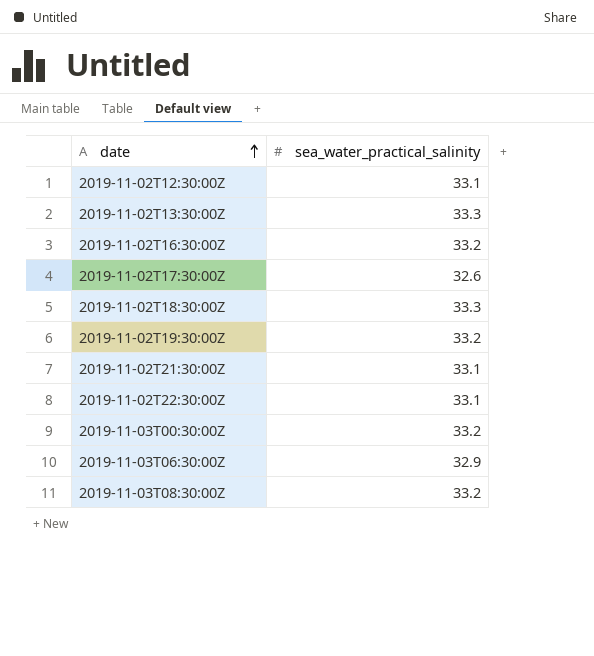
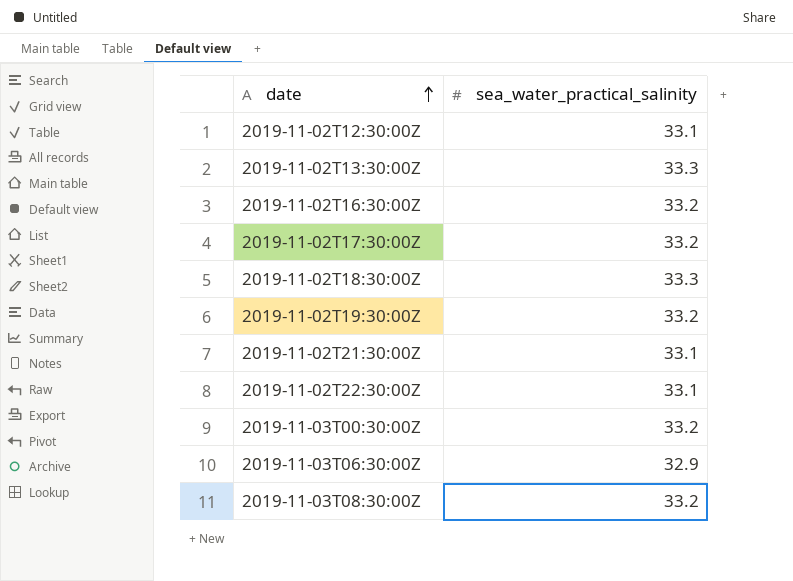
2019-11-02T17:30:00Z | sea_water_practical_salinity: 32.6 -> 33.2

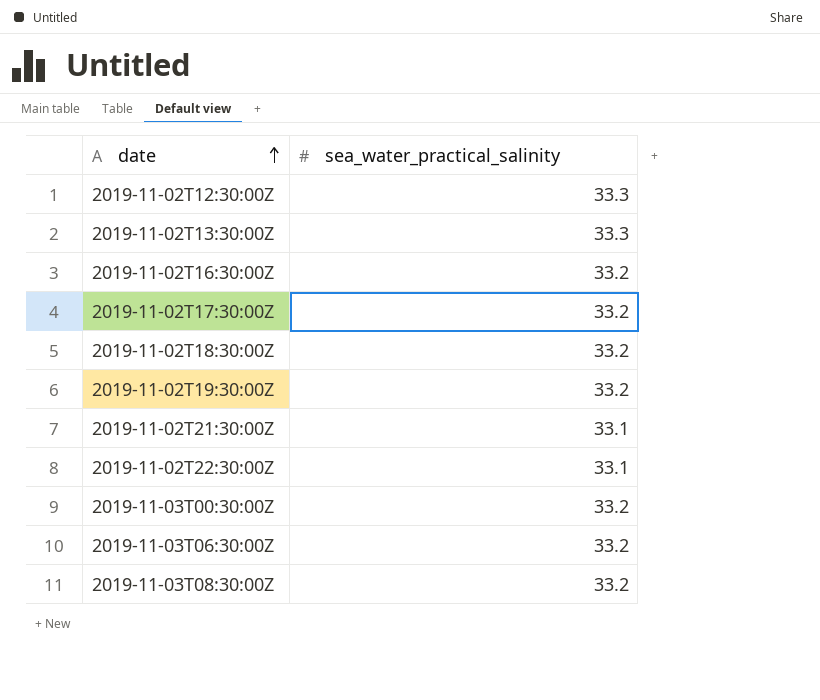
2019-11-02T12:30:00Z | sea_water_practical_salinity: 33.1 -> 33.3
2019-11-02T18:30:00Z | sea_water_practical_salinity: 33.3 -> 33.2
2019-11-03T06:30:00Z | sea_water_practical_salinity: 32.9 -> 33.2

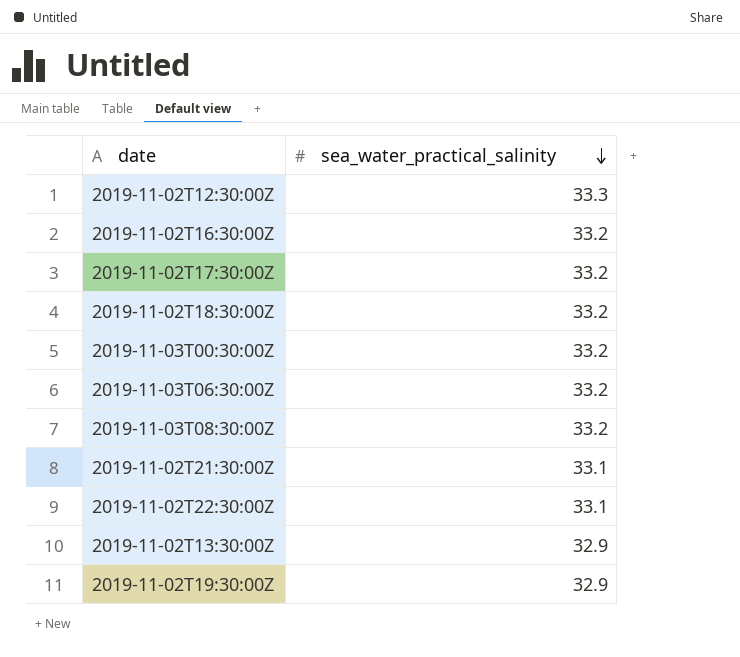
row order: date ascending -> sea_water_practical_salinity descending
2019-11-02T13:30:00Z | sea_water_practical_salinity: 33.3 -> 32.9
2019-11-02T19:30:00Z | sea_water_practical_salinity: 33.2 -> 32.9

